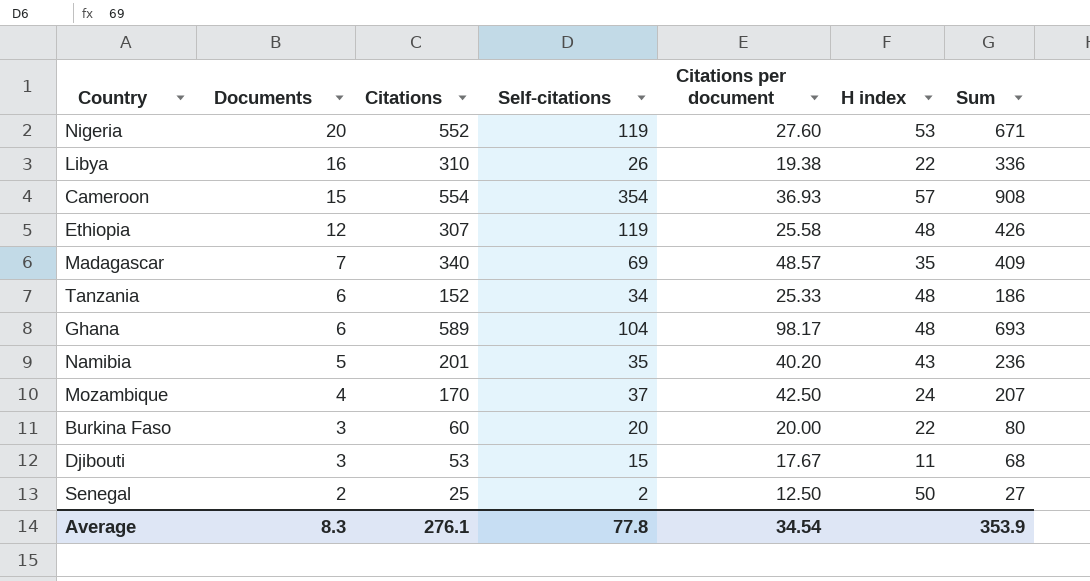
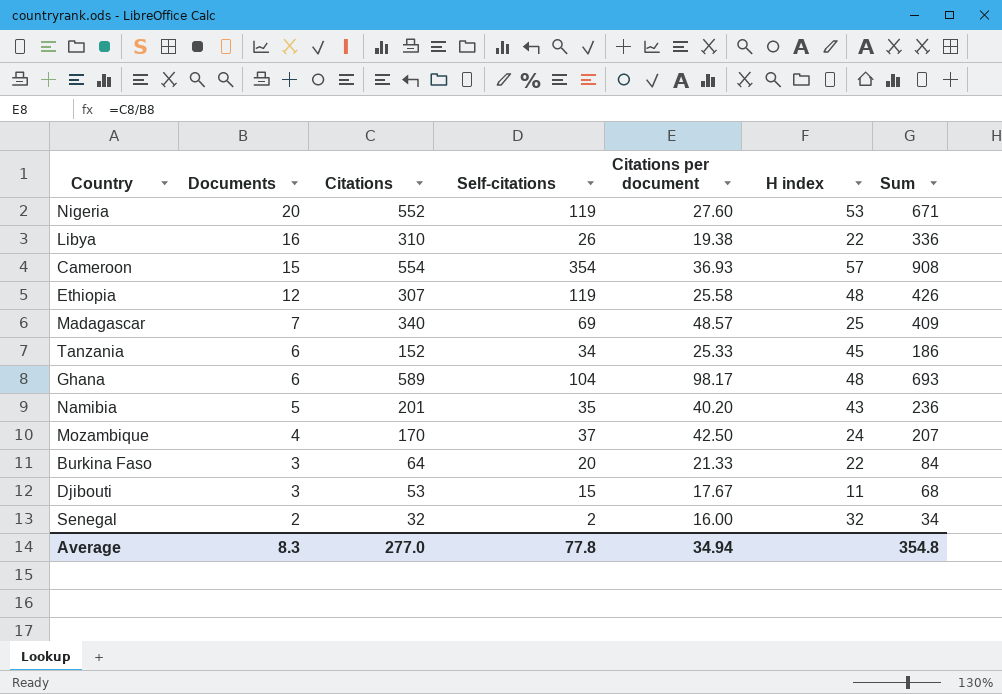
Madagascar | H index: 35 -> 25
Tanzania | H index: 48 -> 45
Burkina Faso | Citations: 60 -> 64
Burkina Faso | Citations per document: 20.00 -> 21.33
Burkina Faso | Sum: 80 -> 84
Senegal | Citations: 25 -> 32
Senegal | Citations per document: 12.50 -> 16.00
Senegal | H index: 50 -> 32
Senegal | Sum: 27 -> 34
Average | Citations: 276.1 -> 277.0
Average | Citations per document: 34.54 -> 34.94
Average | Sum: 353.9 -> 354.8

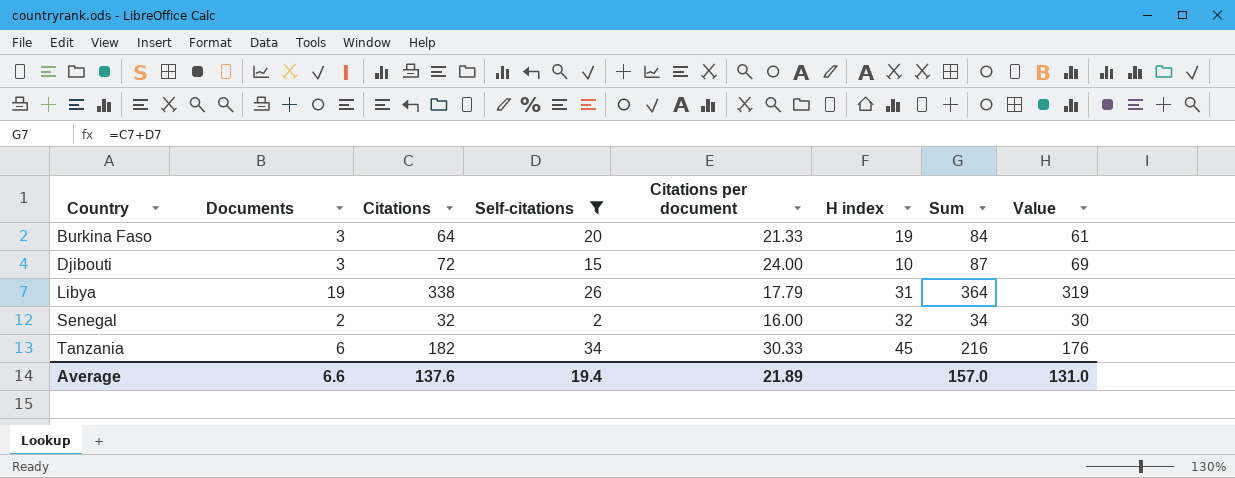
filter: none -> Self-citations <= 34
row order: Documents descending -> Country ascending
column Value | formula: none -> [Citations] - [Documents]
Burkina Faso | H index: 22 -> 19
Djibouti | Citations: 53 -> 72
Djibouti | Citations per document: 17.67 -> 24.00
Djibouti | H index: 11 -> 10
Djibouti | Sum: 68 -> 87
Libya | Documents: 16 -> 19
Libya | Citations: 310 -> 338
Libya | Citations per document: 19.38 -> 17.79
Libya | H index: 22 -> 31
Libya | Sum: 336 -> 364
Tanzania | Citations: 152 -> 182
Tanzania | Citations per document: 25.33 -> 30.33
Tanzania | Sum: 186 -> 216
Average | Documents: 8.3 -> 6.6
Average | Citations: 277.0 -> 137.6
Average | Self-citations: 77.8 -> 19.4
Average | Citations per document: 34.94 -> 21.89
Average | Sum: 354.8 -> 157.0

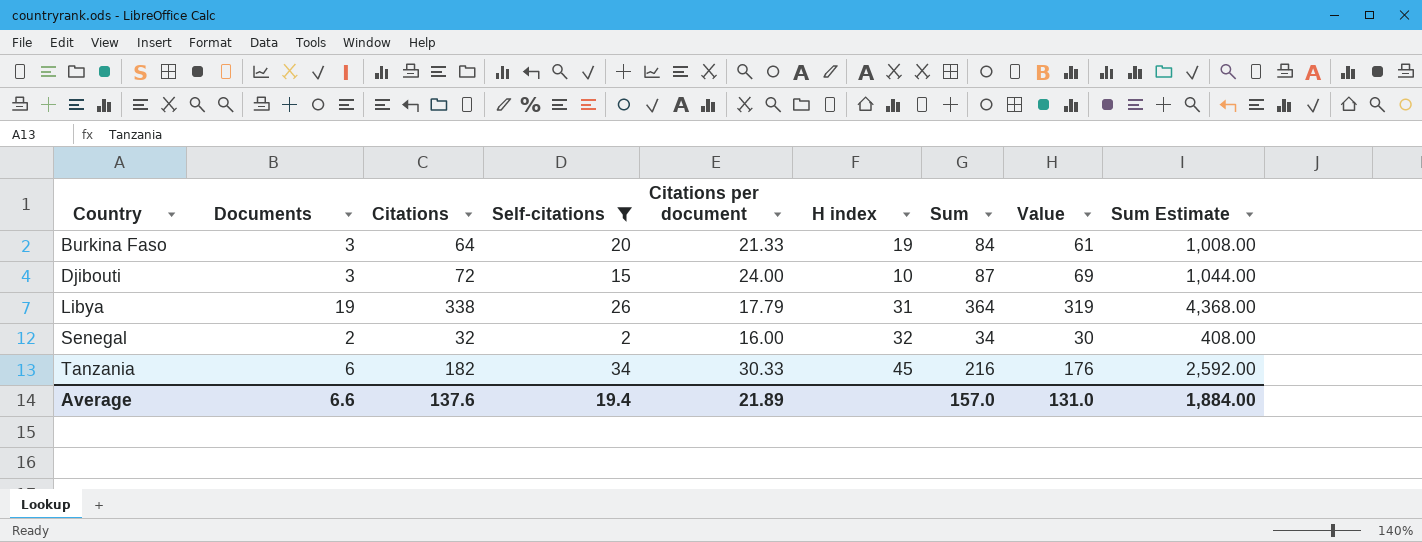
column Sum Estimate | formula: none -> [Sum] * 12

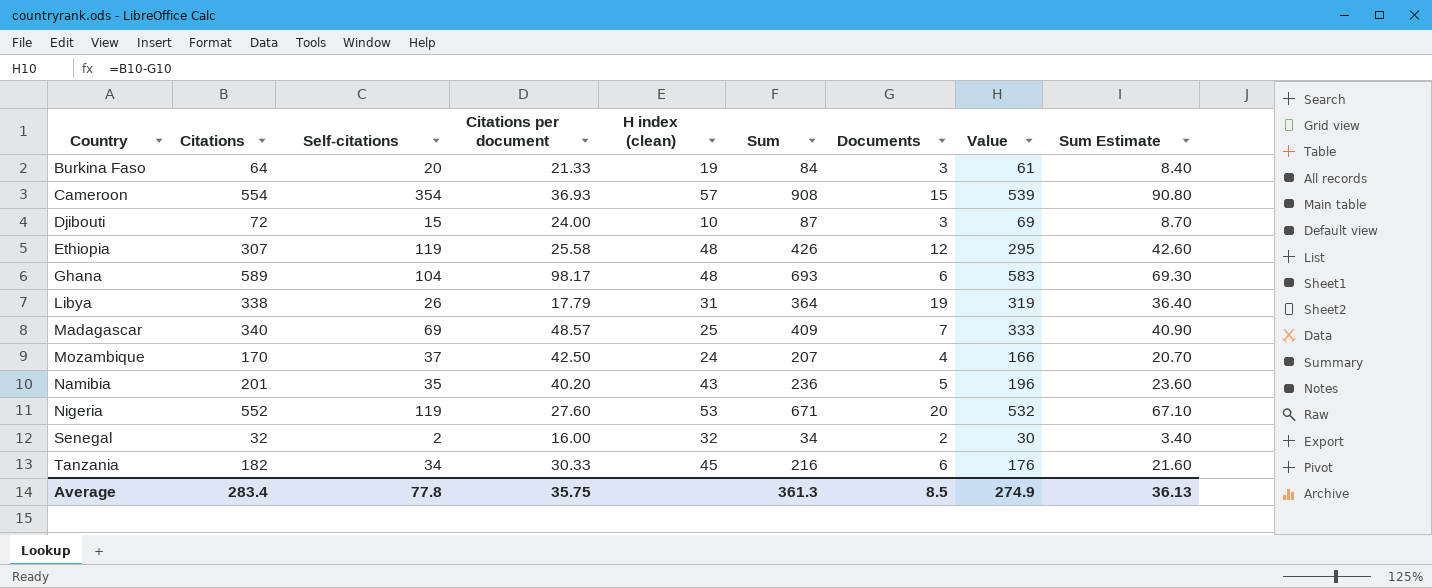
filter: Self-citations <= 34 -> none
column name: H index -> H index (clean)
column Documents | position: 2 -> 7
column Sum Estimate | formula: [Sum] * 12 -> [Sum] * 0.1
Average | Citations: 137.6 -> 283.4
Average | Self-citations: 19.4 -> 77.8
Average | Citations per document: 21.89 -> 35.75
Average | Sum: 157.0 -> 361.3
Average | Documents: 6.6 -> 8.5
Average | Value: 131.0 -> 274.9
Average | Sum Estimate: 1,884.00 -> 36.13

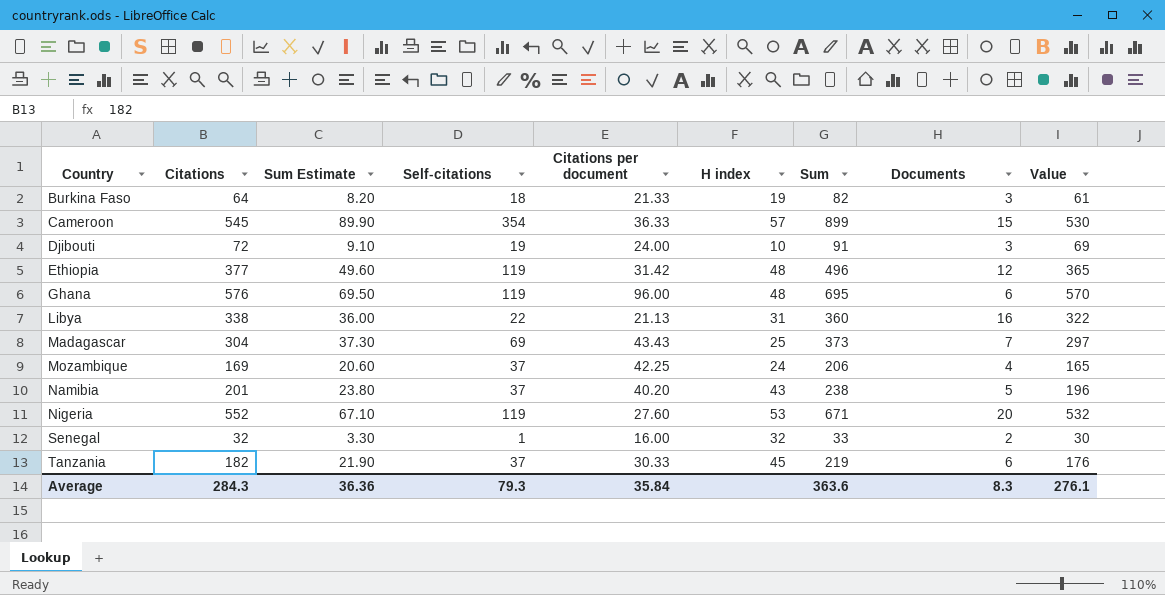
column Sum Estimate | position: 9 -> 3
column name: H index (clean) -> H index
Burkina Faso | Sum Estimate: 8.40 -> 8.20
Burkina Faso | Self-citations: 20 -> 18
Burkina Faso | Sum: 84 -> 82
Cameroon | Citations: 554 -> 545
Cameroon | Sum Estimate: 90.80 -> 89.90
Cameroon | Citations per document: 36.93 -> 36.33
Cameroon | Sum: 908 -> 899
Cameroon | Value: 539 -> 530
Djibouti | Sum Estimate: 8.70 -> 9.10
Djibouti | Self-citations: 15 -> 19
Djibouti | Sum: 87 -> 91
Ethiopia | Citations: 307 -> 377
Ethiopia | Sum Estimate: 42.60 -> 49.60
Ethiopia | Citations per document: 25.58 -> 31.42
Ethiopia | Sum: 426 -> 496
Ethiopia | Value: 295 -> 365
Ghana | Citations: 589 -> 576
Ghana | Sum Estimate: 69.30 -> 69.50
Ghana | Self-citations: 104 -> 119
Ghana | Citations per document: 98.17 -> 96.00
Ghana | Sum: 693 -> 695
Ghana | Value: 583 -> 570
Libya | Sum Estimate: 36.40 -> 36.00
Libya | Self-citations: 26 -> 22
Libya | Citations per document: 17.79 -> 21.13
Libya | Sum: 364 -> 360
Libya | Documents: 19 -> 16
Libya | Value: 319 -> 322
Madagascar | Citations: 340 -> 304
Madagascar | Sum Estimate: 40.90 -> 37.30
Madagascar | Citations per document: 48.57 -> 43.43
Madagascar | Sum: 409 -> 373
Madagascar | Value: 333 -> 297
Mozambique | Citations: 170 -> 169
Mozambique | Sum Estimate: 20.70 -> 20.60
Mozambique | Citations per document: 42.50 -> 42.25
Mozambique | Sum: 207 -> 206
Mozambique | Value: 166 -> 165
Namibia | Sum Estimate: 23.60 -> 23.80
Namibia | Self-citations: 35 -> 37
Namibia | Sum: 236 -> 238
Senegal | Sum Estimate: 3.40 -> 3.30
Senegal | Self-citations: 2 -> 1
Senegal | Sum: 34 -> 33
Tanzania | Sum Estimate: 21.60 -> 21.90
Tanzania | Self-citations: 34 -> 37
Tanzania | Sum: 216 -> 219
Average | Citations: 283.4 -> 284.3
Average | Sum Estimate: 36.13 -> 36.36
Average | Self-citations: 77.8 -> 79.3
Average | Citations per document: 35.75 -> 35.84
Average | Sum: 361.3 -> 363.6
Average | Documents: 8.5 -> 8.3
Average | Value: 274.9 -> 276.1

